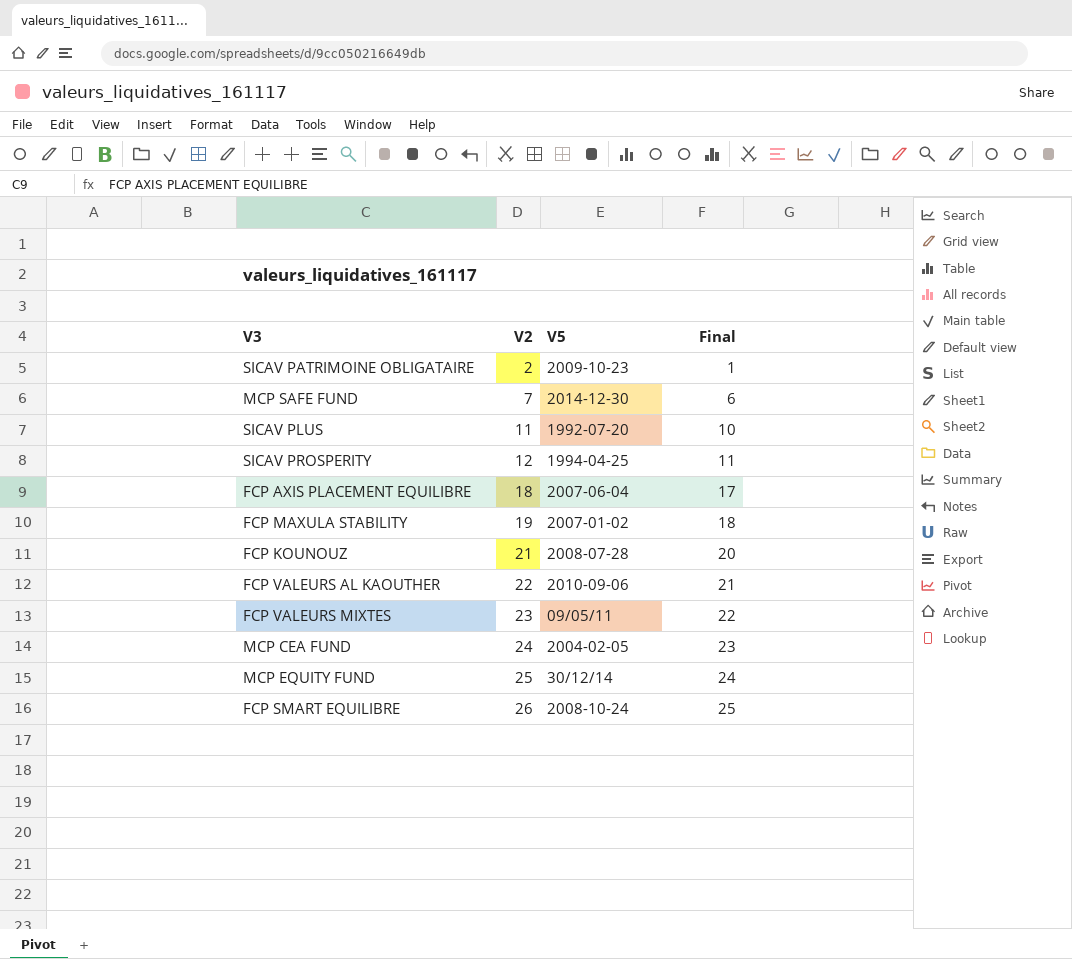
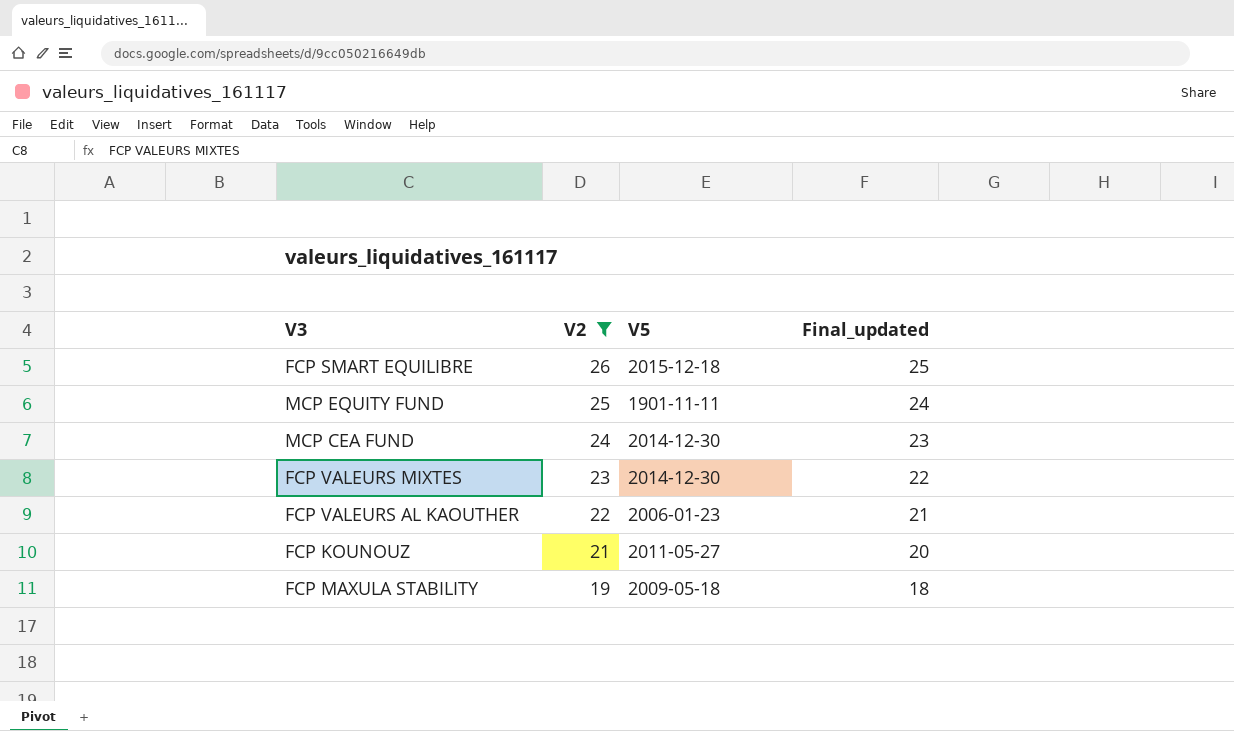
filter: none -> V2 >= 19
row order: V2 ascending -> V2 descending
column name: Final -> Final_updated
FCP SMART EQUILIBRE | V5: 2008-10-24 -> 2015-12-18
MCP EQUITY FUND | V5: 30/12/14 -> 1901-11-11
MCP CEA FUND | V5: 2004-02-05 -> 2014-12-30
FCP VALEURS MIXTES | V5: 09/05/11 -> 2014-12-30
FCP VALEURS AL KAOUTHER | V5: 2010-09-06 -> 2006-01-23
FCP KOUNOUZ | V5: 2008-07-28 -> 2011-05-27
FCP MAXULA STABILITY | V5: 2007-01-02 -> 2009-05-18

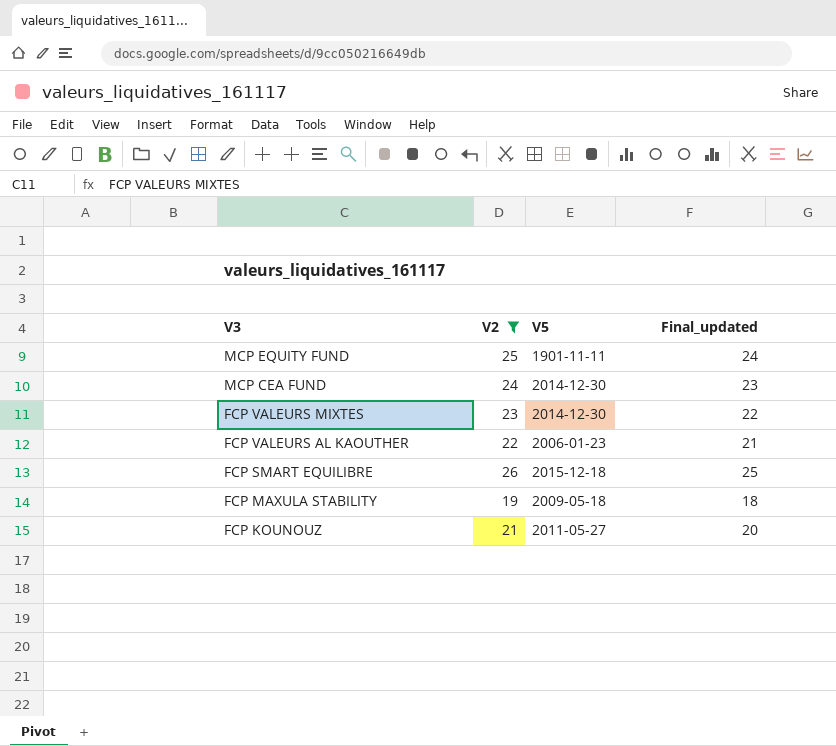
row order: V2 descending -> V3 descending

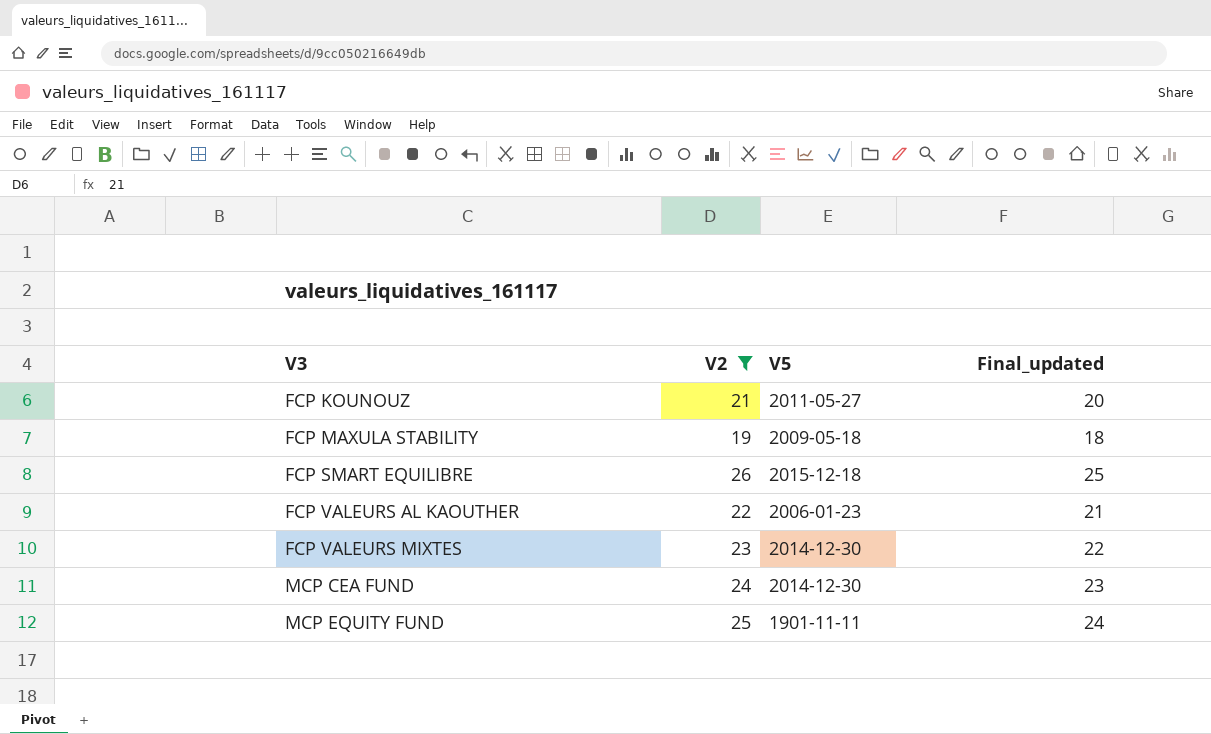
row order: V3 descending -> V3 ascending

